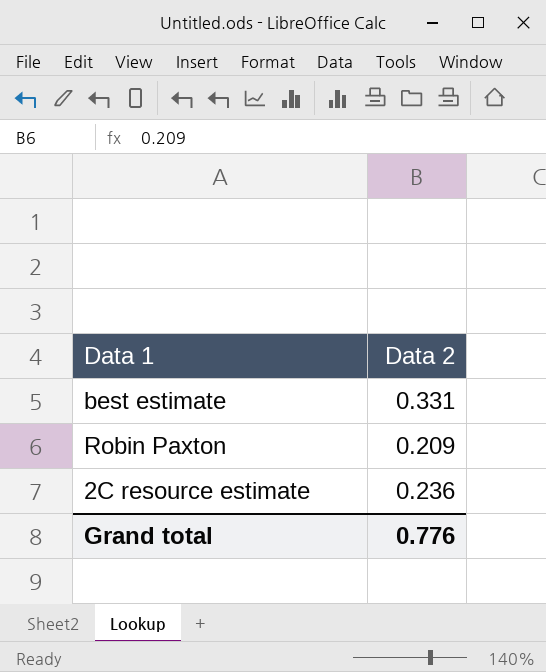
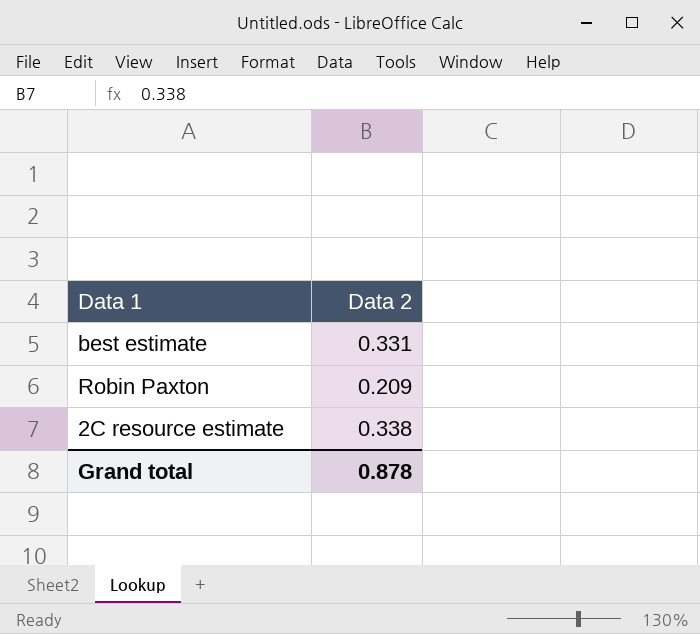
2C resource estimate | Data 2: 0.236 -> 0.338
Grand total | Data 2: 0.776 -> 0.878

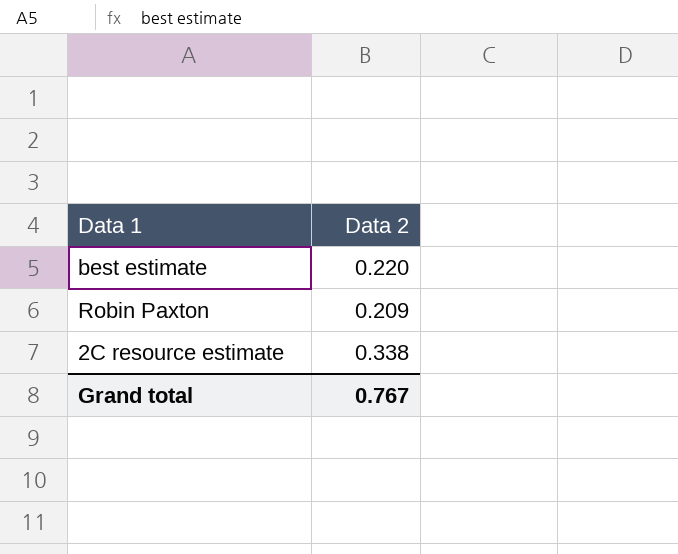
best estimate | Data 2: 0.331 -> 0.220
Grand total | Data 2: 0.878 -> 0.767

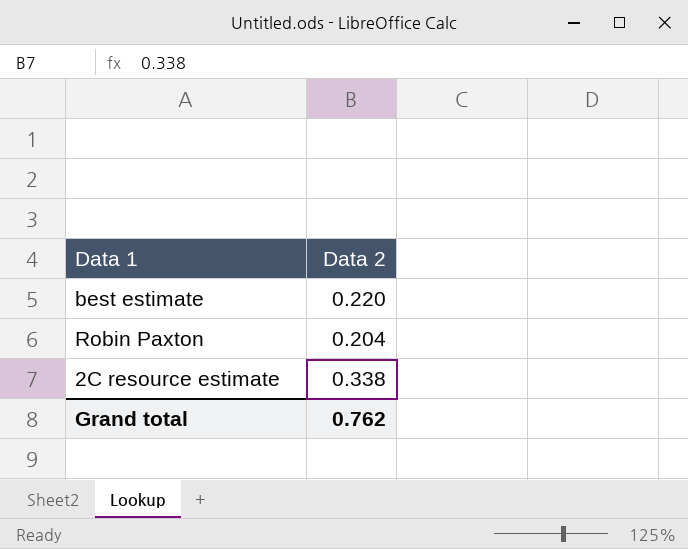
Robin Paxton | Data 2: 0.209 -> 0.204
Grand total | Data 2: 0.767 -> 0.762

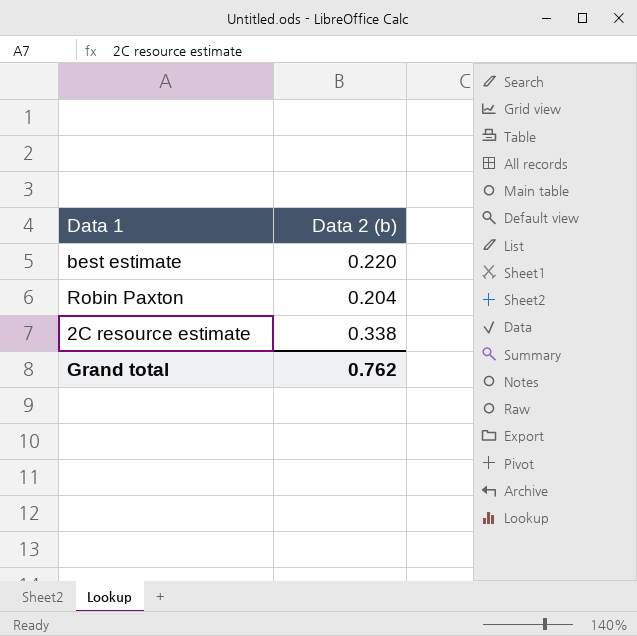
column name: Data 2 -> Data 2 (b)

